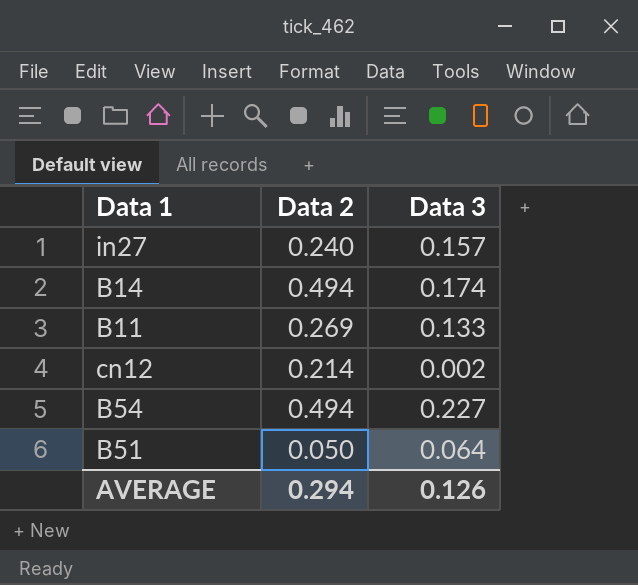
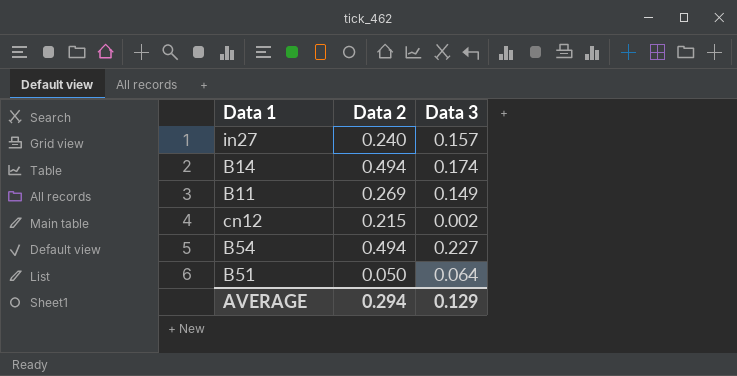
B11 | Data 3: 0.133 -> 0.149
cn12 | Data 2: 0.214 -> 0.215
AVERAGE | Data 3: 0.126 -> 0.129

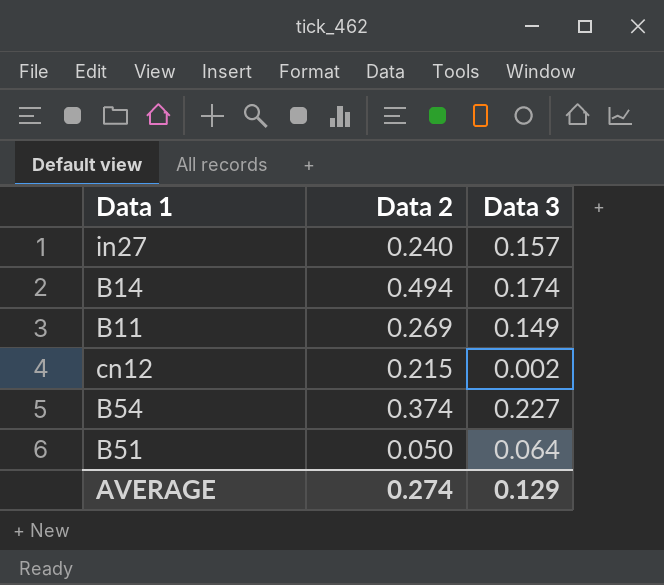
B54 | Data 2: 0.494 -> 0.374
AVERAGE | Data 2: 0.294 -> 0.274

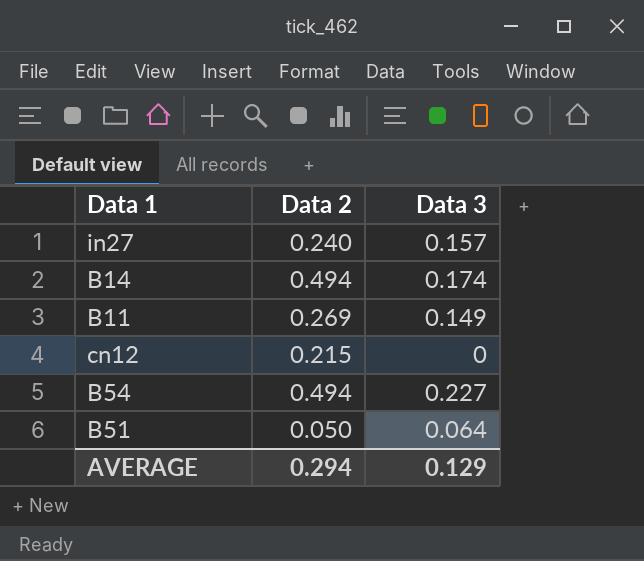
cn12 | Data 3: 0.002 -> 0
B54 | Data 2: 0.374 -> 0.494
AVERAGE | Data 2: 0.274 -> 0.294

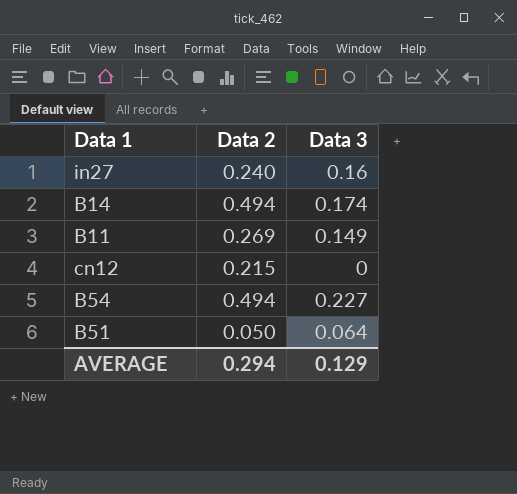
in27 | Data 3: 0.157 -> 0.16

